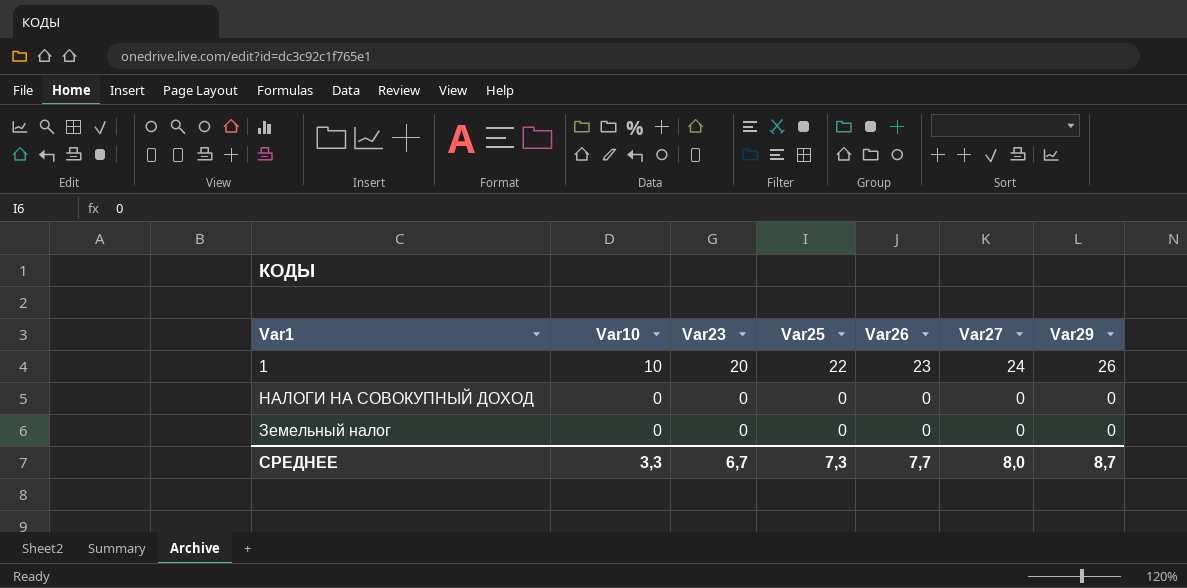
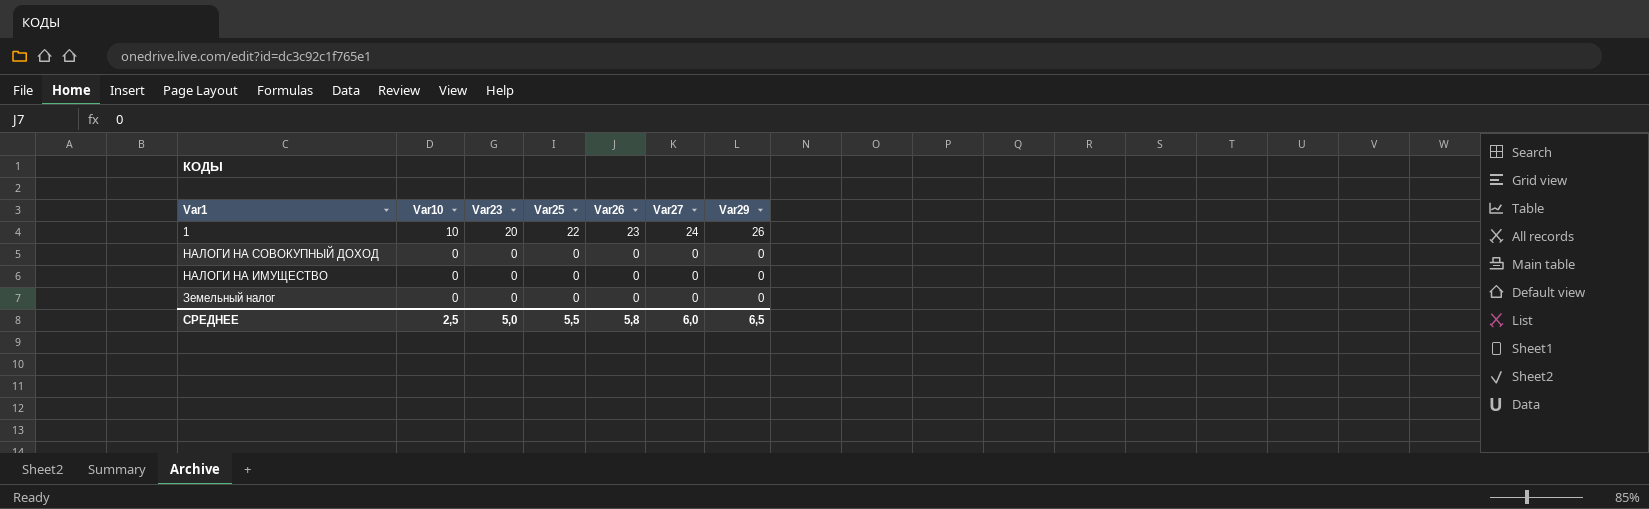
row НАЛОГИ НА ИМУЩЕСТВО: none -> 0 | 0 | 0 | 0 | 0 | 0
СРЕДНЕЕ | Var10: 3,3 -> 2,5
СРЕДНЕЕ | Var23: 6,7 -> 5,0
СРЕДНЕЕ | Var25: 7,3 -> 5,5
СРЕДНЕЕ | Var26: 7,7 -> 5,8
СРЕДНЕЕ | Var27: 8,0 -> 6,0
СРЕДНЕЕ | Var29: 8,7 -> 6,5

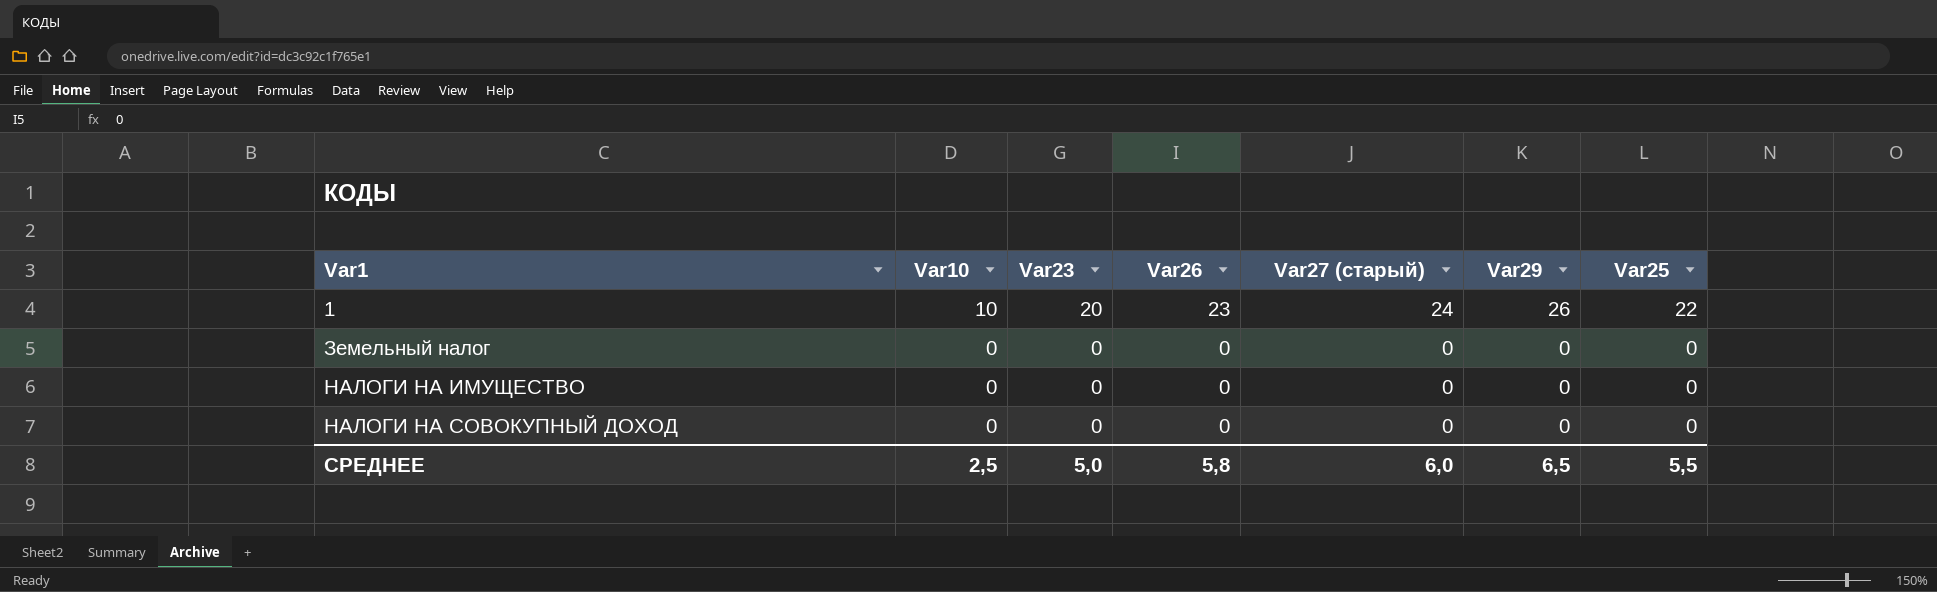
row order: Var10 descending -> Var1 ascending
column name: Var27 -> Var27 (старый)
column Var25 | position: 4 -> 7

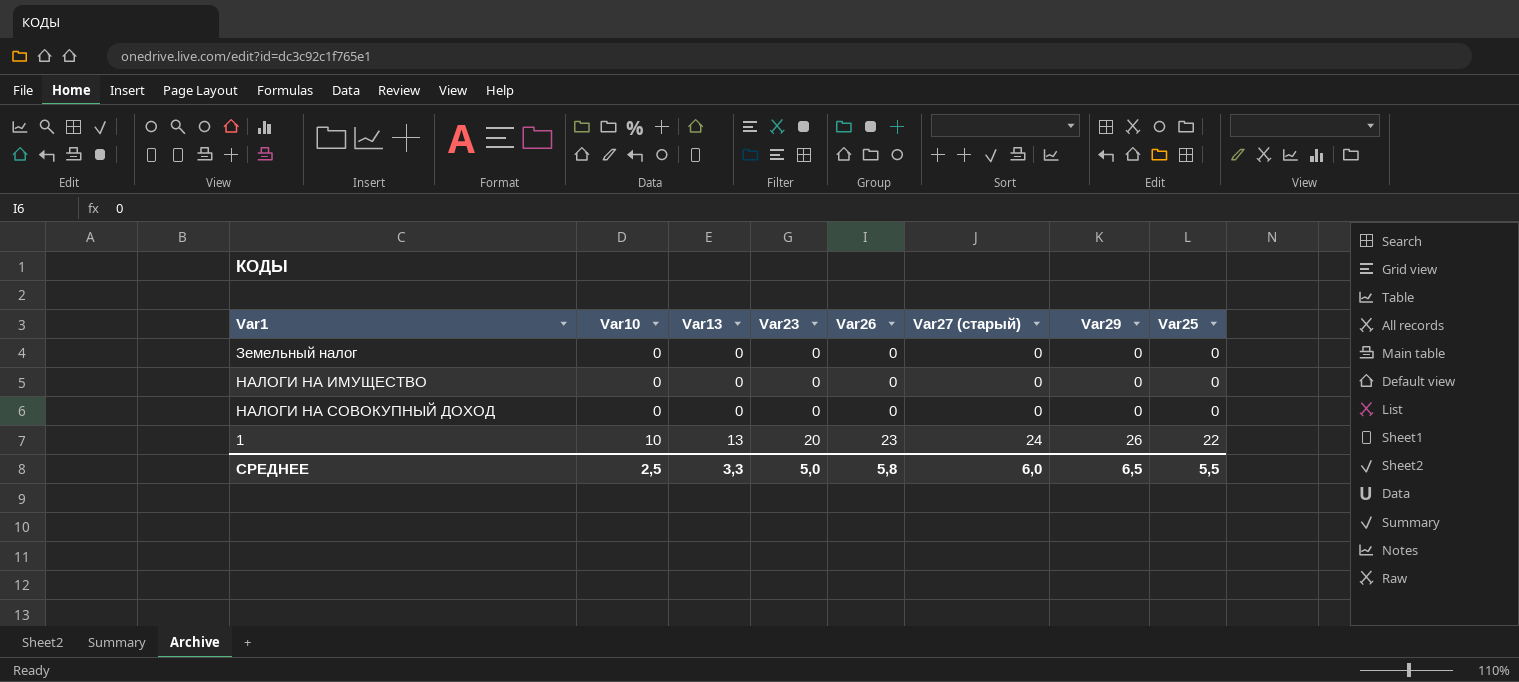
row order: Var1 ascending -> Var10 ascending
column Var13 | position: none -> 3

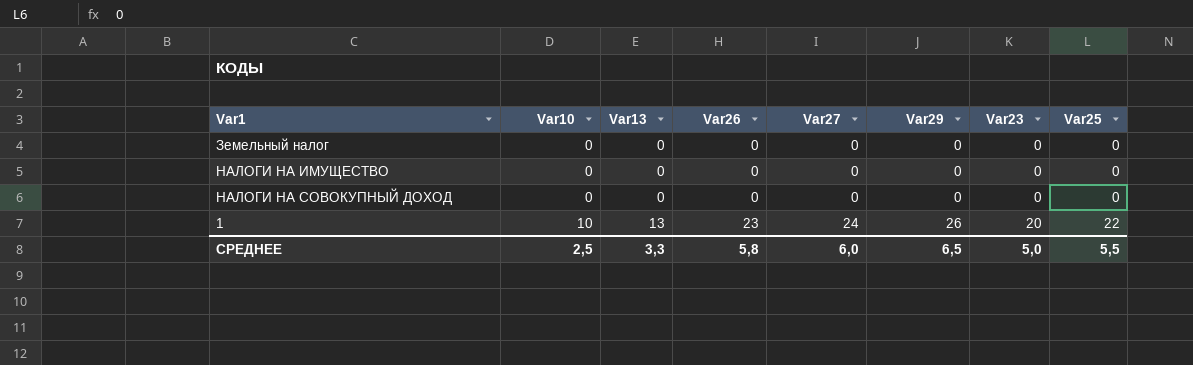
column name: Var27 (старый) -> Var27
column Var23 | position: 4 -> 7

